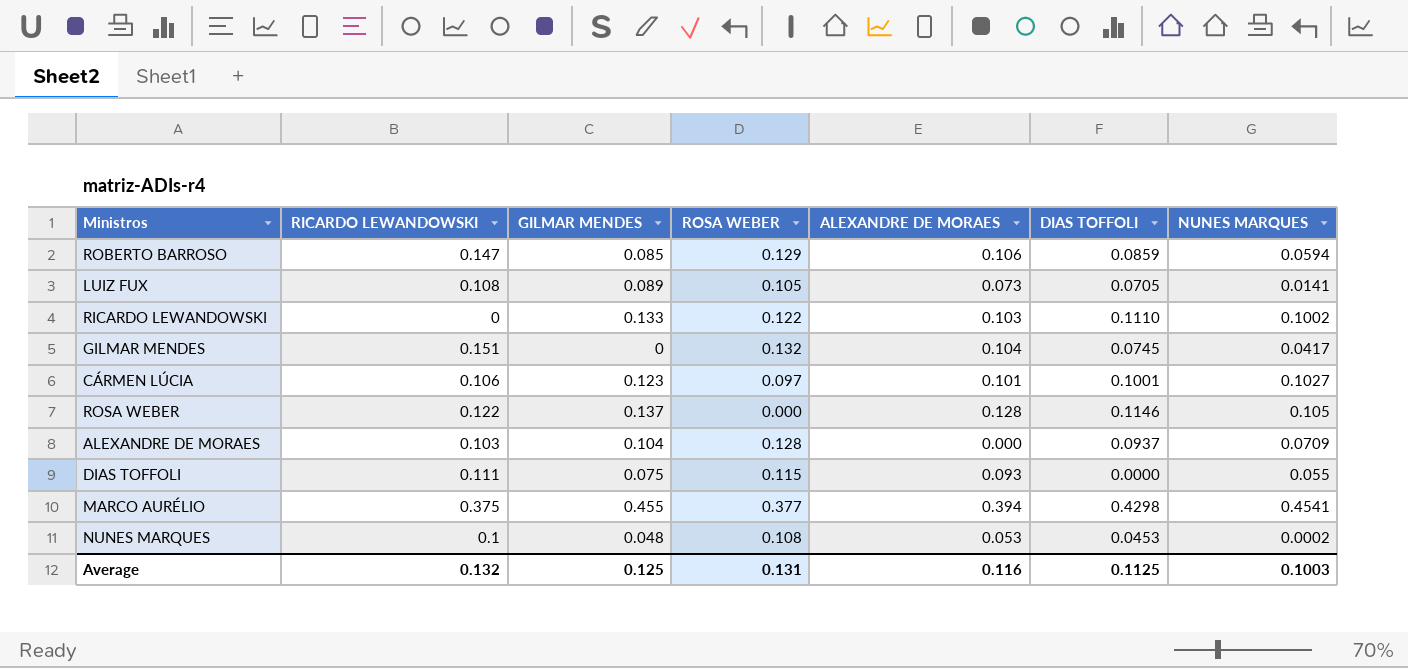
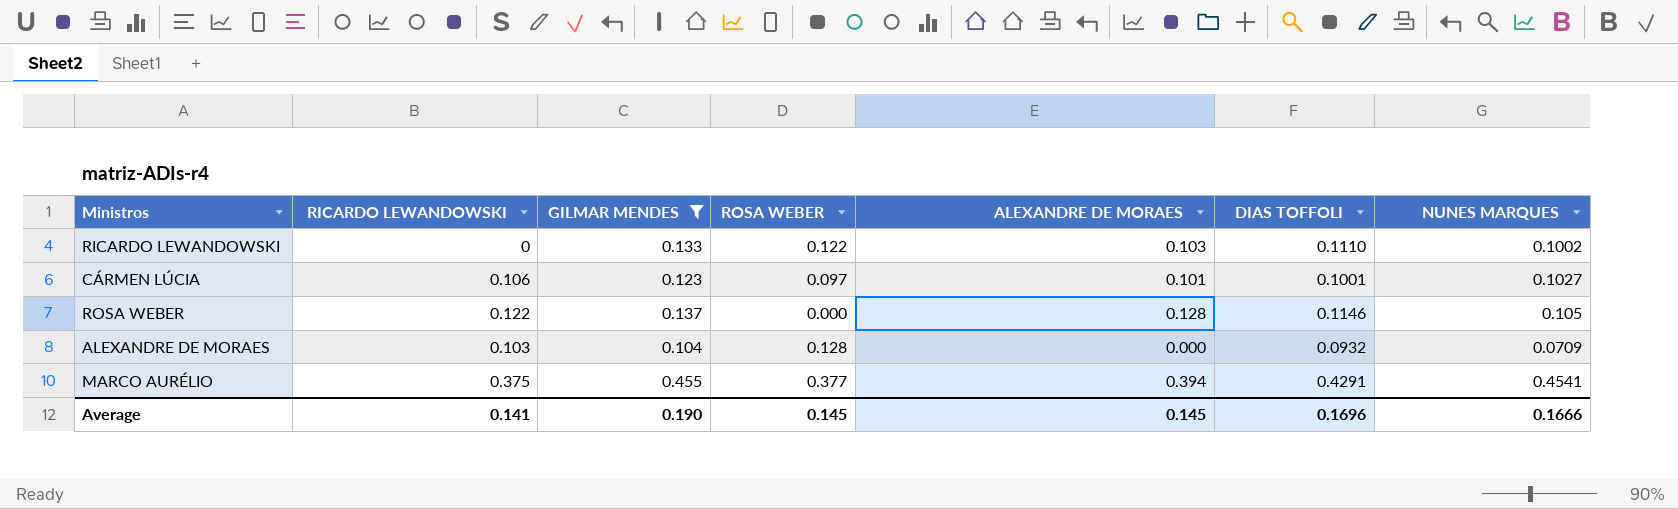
filter: none -> GILMAR MENDES >= 0.104
ALEXANDRE DE MORAES | DIAS TOFFOLI: 0.0937 -> 0.0932
MARCO AURÉLIO | DIAS TOFFOLI: 0.4298 -> 0.4291
Average | RICARDO LEWANDOWSKI: 0.132 -> 0.141
Average | GILMAR MENDES: 0.125 -> 0.190
Average | ROSA WEBER: 0.131 -> 0.145
Average | ALEXANDRE DE MORAES: 0.116 -> 0.145
Average | DIAS TOFFOLI: 0.1125 -> 0.1696
Average | NUNES MARQUES: 0.1003 -> 0.1666

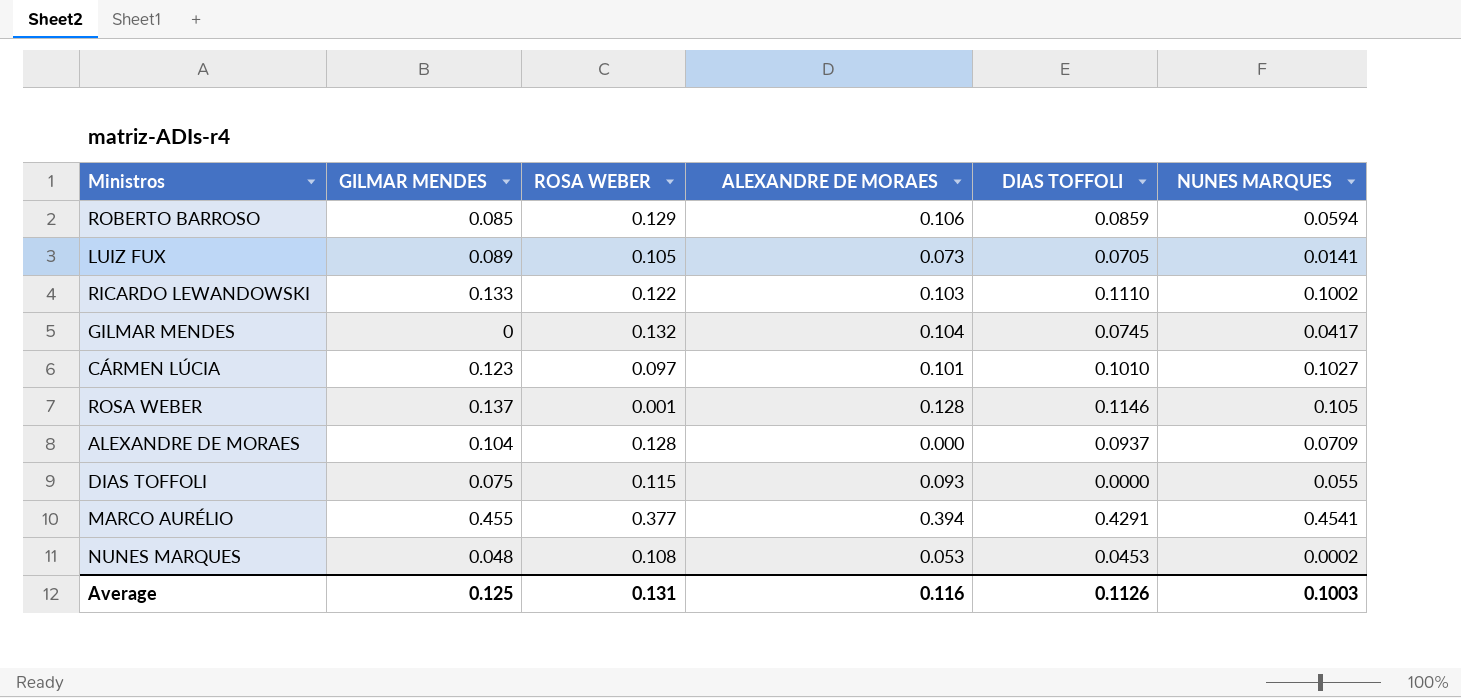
filter: GILMAR MENDES >= 0.104 -> none
column RICARDO LEWANDOWSKI | position: 2 -> none
CÁRMEN LÚCIA | DIAS TOFFOLI: 0.1001 -> 0.1010
ROSA WEBER | ROSA WEBER: 0.000 -> 0.001
ALEXANDRE DE MORAES | DIAS TOFFOLI: 0.0932 -> 0.0937
Average | GILMAR MENDES: 0.190 -> 0.125
Average | ROSA WEBER: 0.145 -> 0.131
Average | ALEXANDRE DE MORAES: 0.145 -> 0.116
Average | DIAS TOFFOLI: 0.1696 -> 0.1126
Average | NUNES MARQUES: 0.1666 -> 0.1003

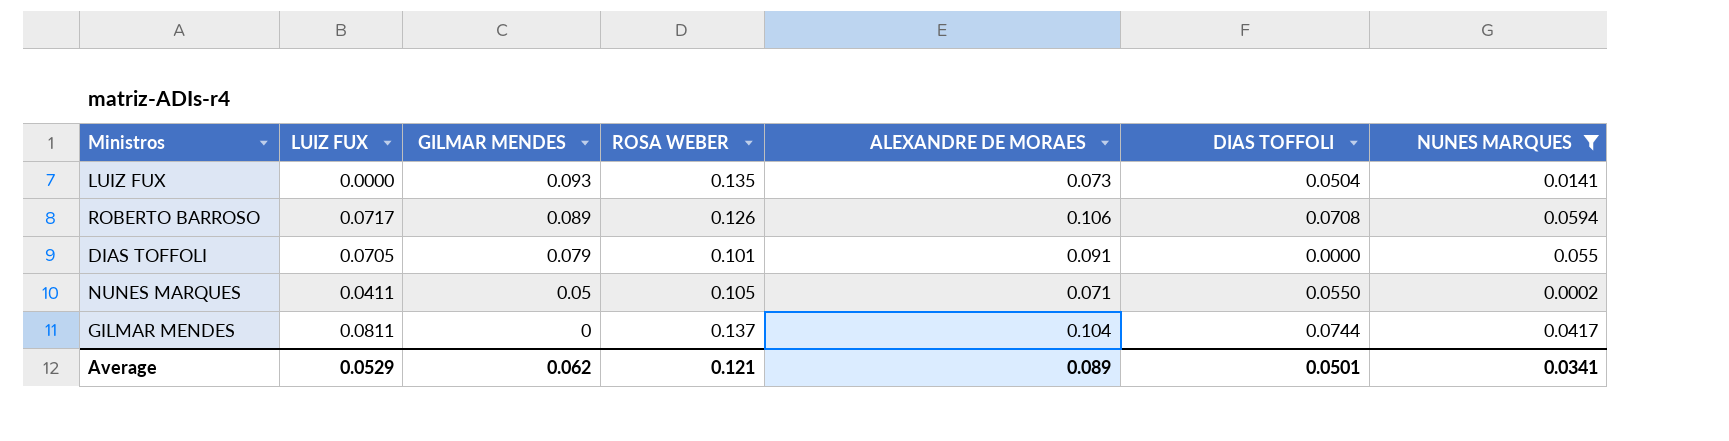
filter: none -> NUNES MARQUES <= 0.0594
row order: none -> GILMAR MENDES descending
column LUIZ FUX | position: none -> 2
LUIZ FUX | GILMAR MENDES: 0.089 -> 0.093
LUIZ FUX | ROSA WEBER: 0.105 -> 0.135
LUIZ FUX | DIAS TOFFOLI: 0.0705 -> 0.0504
ROBERTO BARROSO | GILMAR MENDES: 0.085 -> 0.089
ROBERTO BARROSO | ROSA WEBER: 0.129 -> 0.126
ROBERTO BARROSO | DIAS TOFFOLI: 0.0859 -> 0.0708
DIAS TOFFOLI | GILMAR MENDES: 0.075 -> 0.079
DIAS TOFFOLI | ROSA WEBER: 0.115 -> 0.101
DIAS TOFFOLI | ALEXANDRE DE MORAES: 0.093 -> 0.091
NUNES MARQUES | GILMAR MENDES: 0.048 -> 0.05
NUNES MARQUES | ROSA WEBER: 0.108 -> 0.105
NUNES MARQUES | ALEXANDRE DE MORAES: 0.053 -> 0.071
NUNES MARQUES | DIAS TOFFOLI: 0.0453 -> 0.0550
GILMAR MENDES | ROSA WEBER: 0.132 -> 0.137
GILMAR MENDES | DIAS TOFFOLI: 0.0745 -> 0.0744
Average | GILMAR MENDES: 0.125 -> 0.062
Average | ROSA WEBER: 0.131 -> 0.121
Average | ALEXANDRE DE MORAES: 0.116 -> 0.089
Average | DIAS TOFFOLI: 0.1126 -> 0.0501
Average | NUNES MARQUES: 0.1003 -> 0.0341

